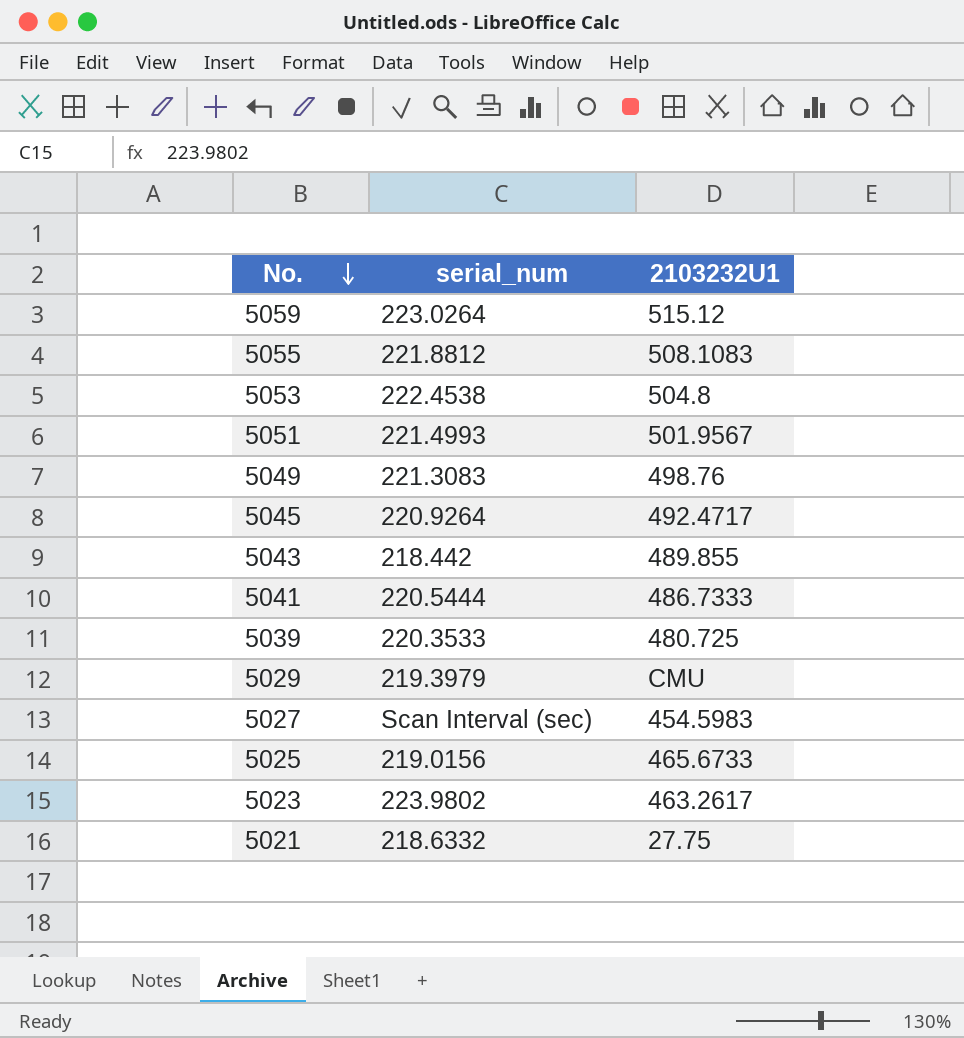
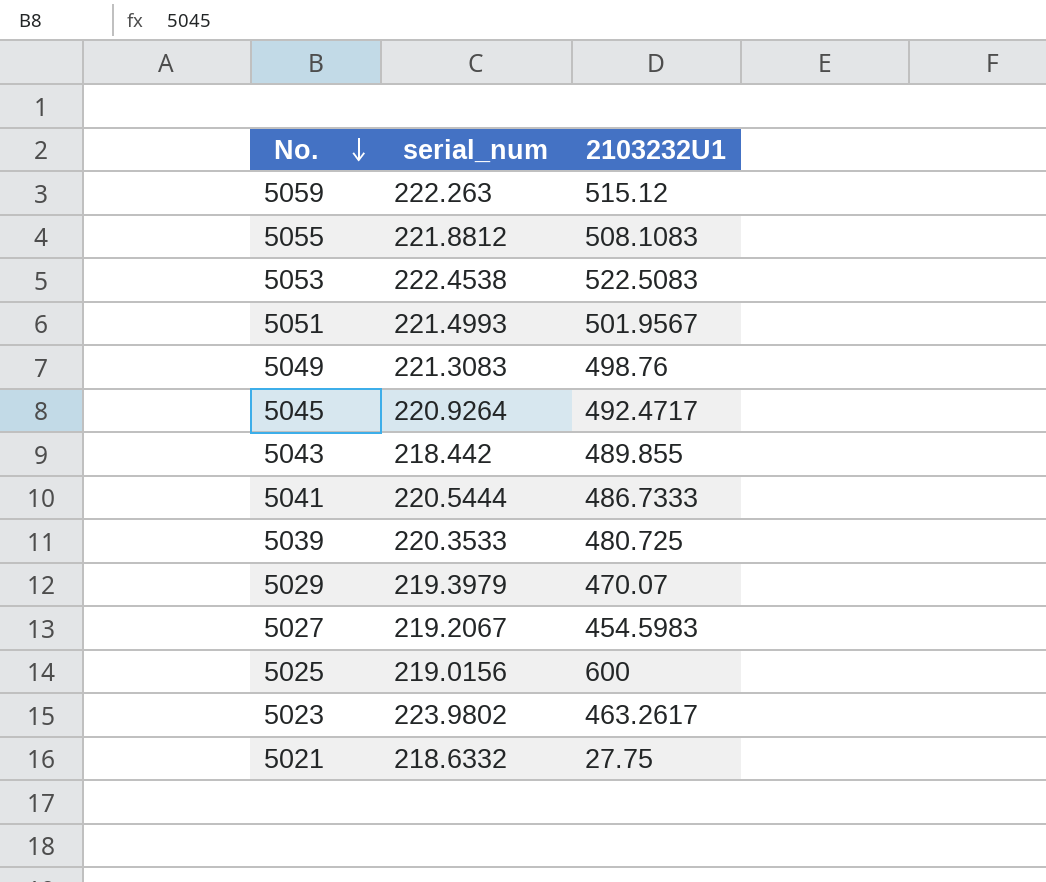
5059 | serial_num: 223.0264 -> 222.263
5053 | 2103232U1: 504.8 -> 522.5083
5029 | 2103232U1: CMU -> 470.07
5027 | serial_num: Scan Interval (sec) -> 219.2067
5025 | 2103232U1: 465.6733 -> 600

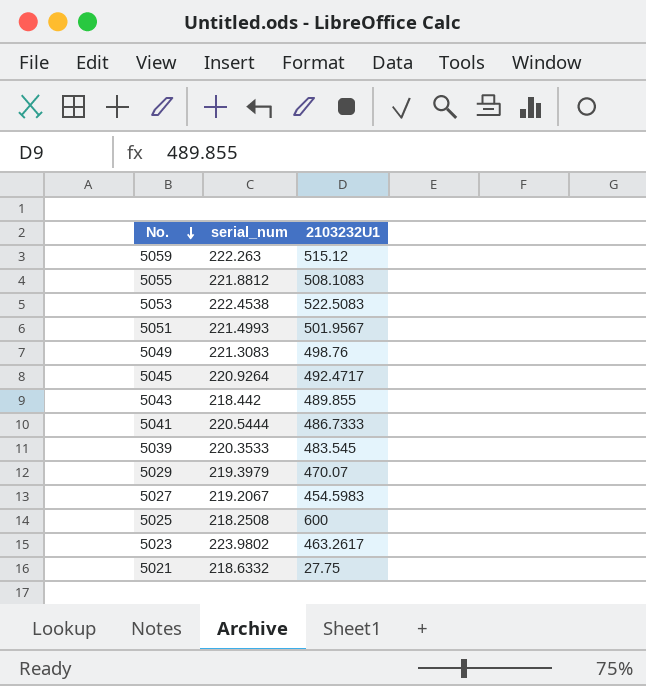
5039 | 2103232U1: 480.725 -> 483.545
5025 | serial_num: 219.0156 -> 218.2508

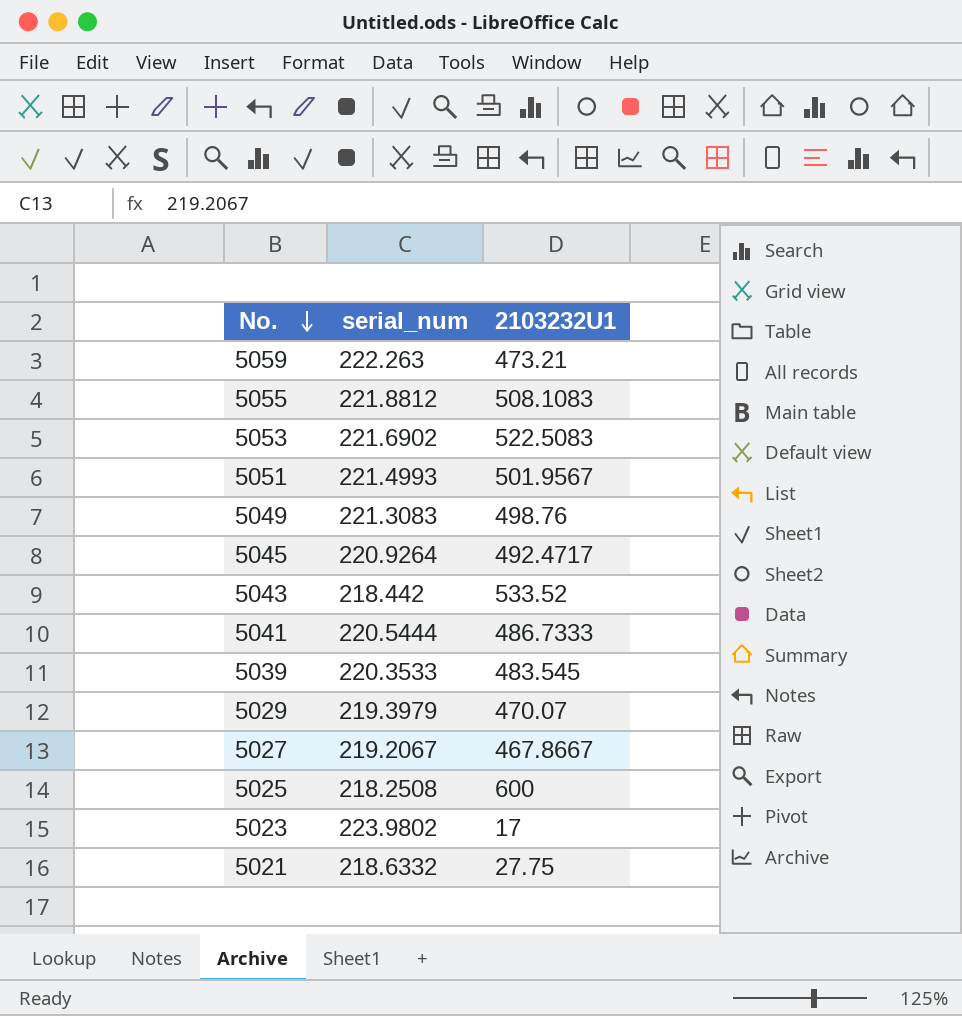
5059 | 2103232U1: 515.12 -> 473.21
5053 | serial_num: 222.4538 -> 221.6902
5043 | 2103232U1: 489.855 -> 533.52
5027 | 2103232U1: 454.5983 -> 467.8667
5023 | 2103232U1: 463.2617 -> 17

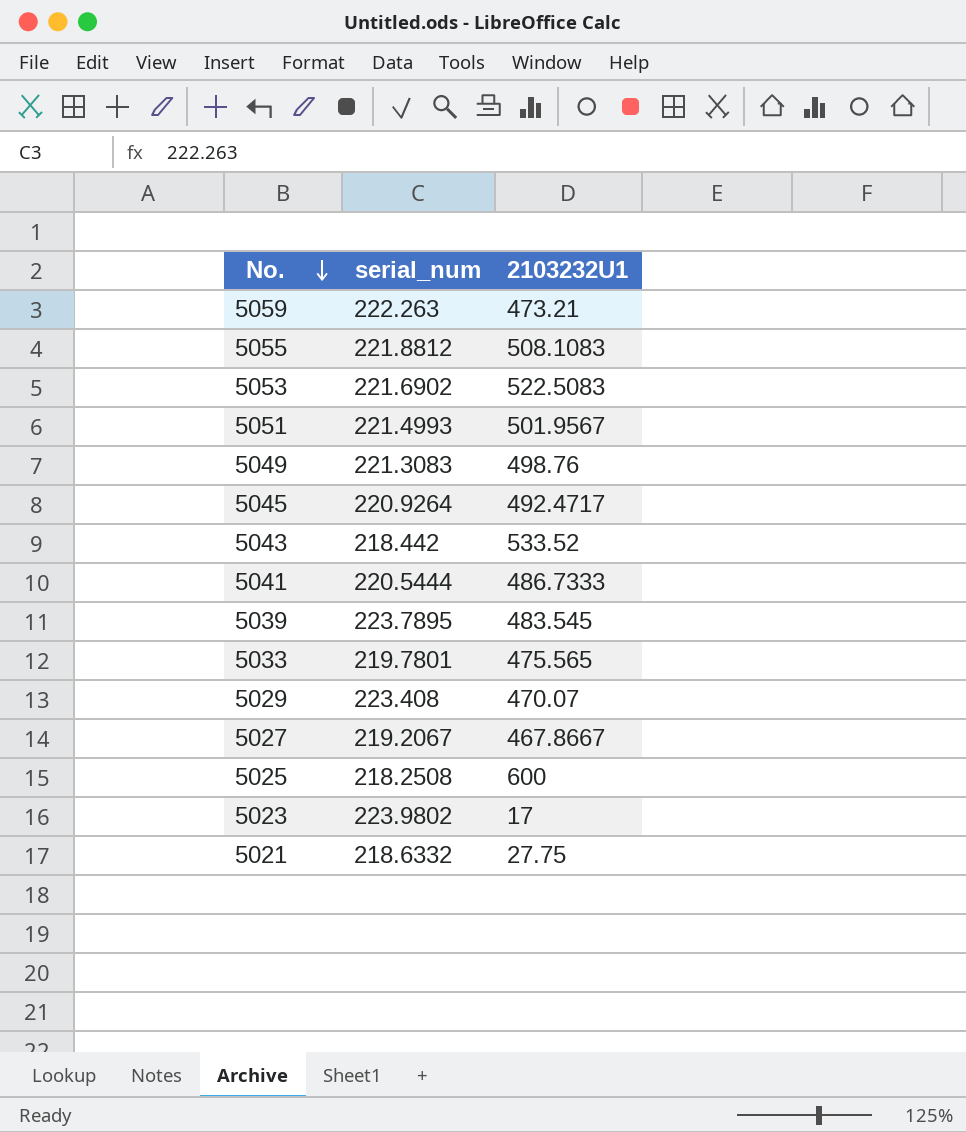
5039 | serial_num: 220.3533 -> 223.7895
row 5033: none -> 219.7801 | 475.565
5029 | serial_num: 219.3979 -> 223.408

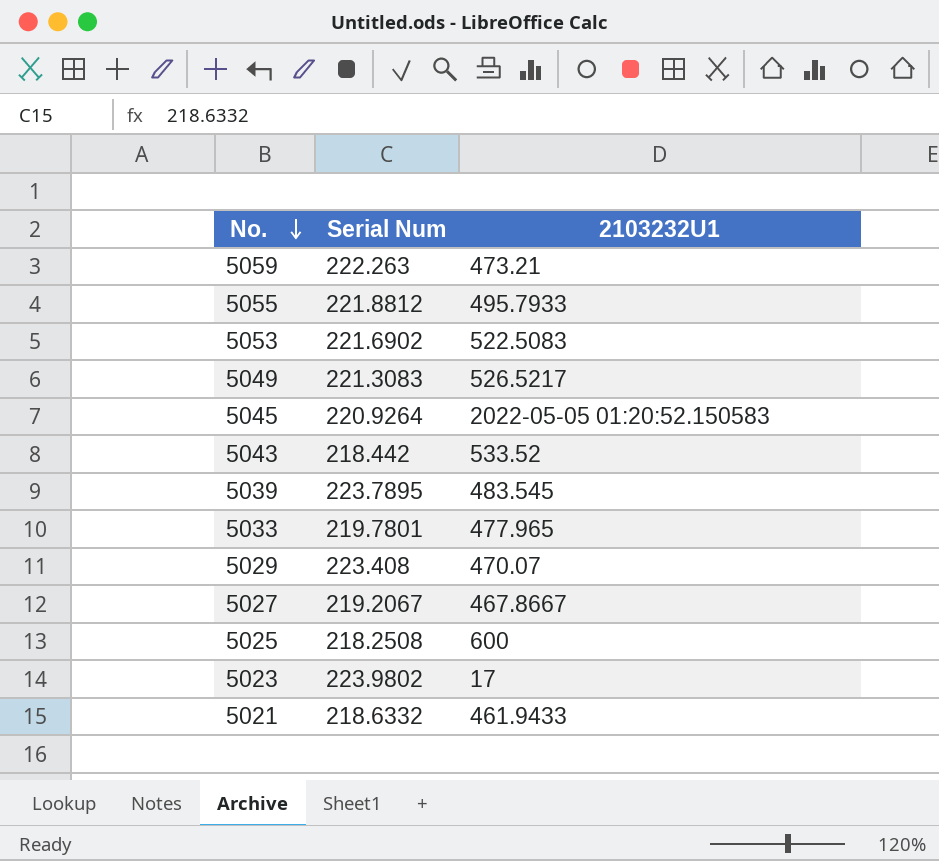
column name: serial_num -> Serial Num
row 5051: 221.4993 | 501.9567 -> none
row 5041: 220.5444 | 486.7333 -> none
5055 | 2103232U1: 508.1083 -> 495.7933
5049 | 2103232U1: 498.76 -> 526.5217
5045 | 2103232U1: 492.4717 -> 2022-05-05 01:20:52.150583
5033 | 2103232U1: 475.565 -> 477.965
5021 | 2103232U1: 27.75 -> 461.9433

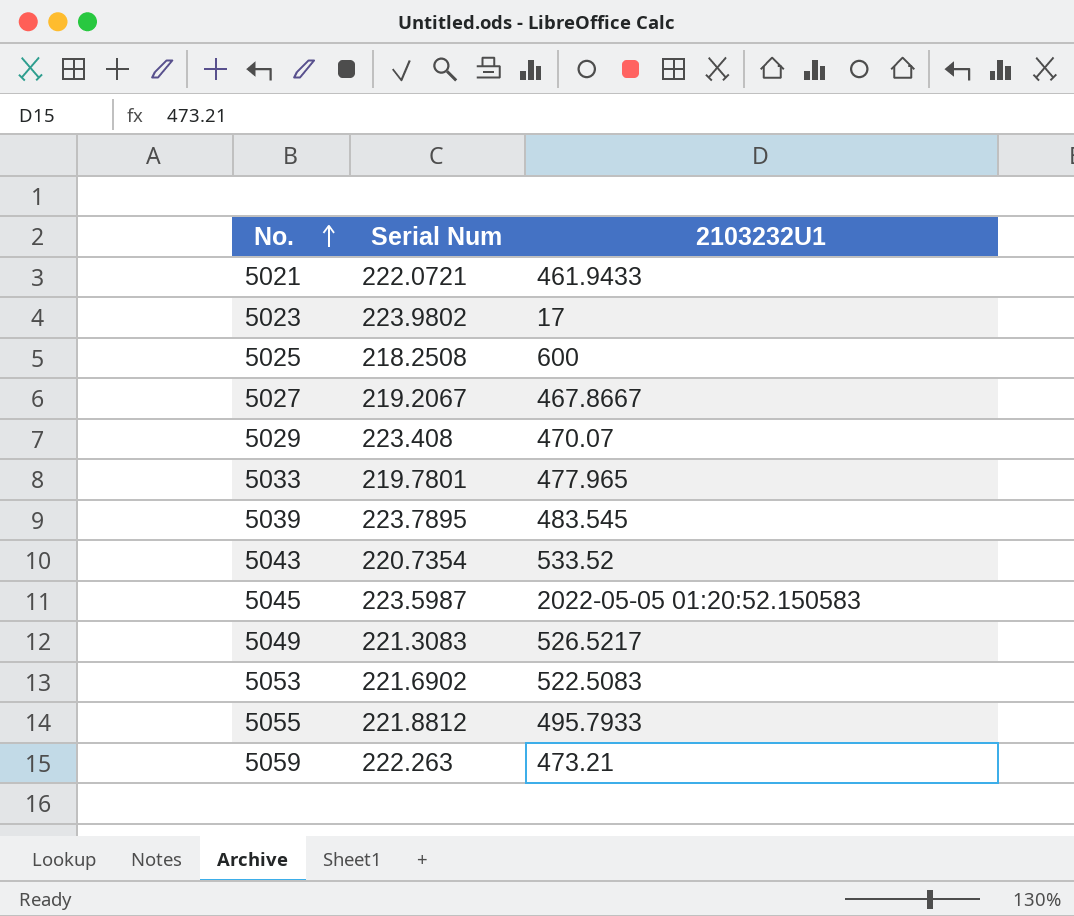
row order: No. descending -> No. ascending
5021 | Serial Num: 218.6332 -> 222.0721
5043 | Serial Num: 218.442 -> 220.7354
5045 | Serial Num: 220.9264 -> 223.5987

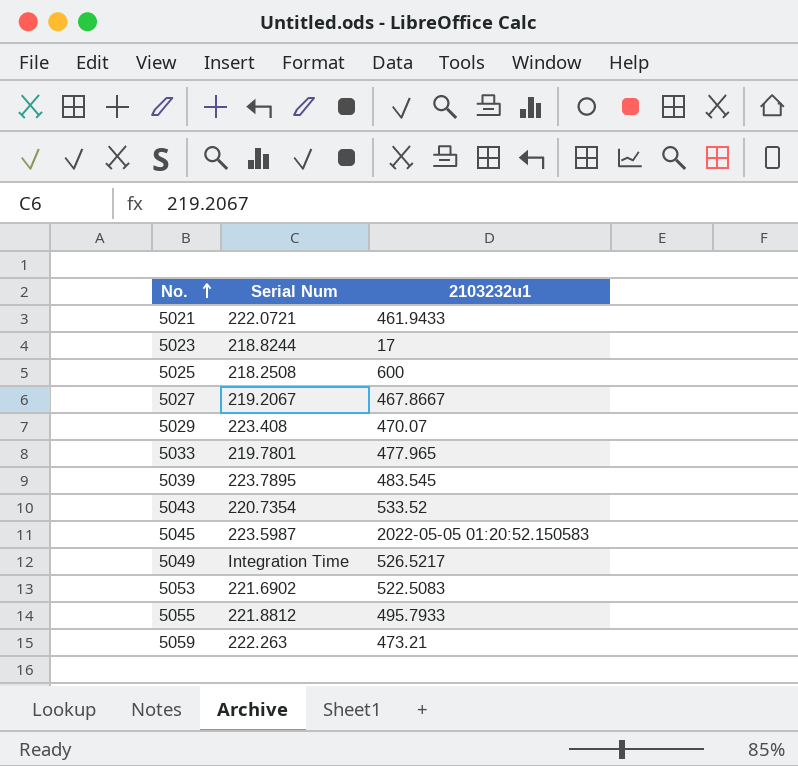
column name: 2103232U1 -> 2103232u1
5023 | Serial Num: 223.9802 -> 218.8244
5049 | Serial Num: 221.3083 -> Integration Time

